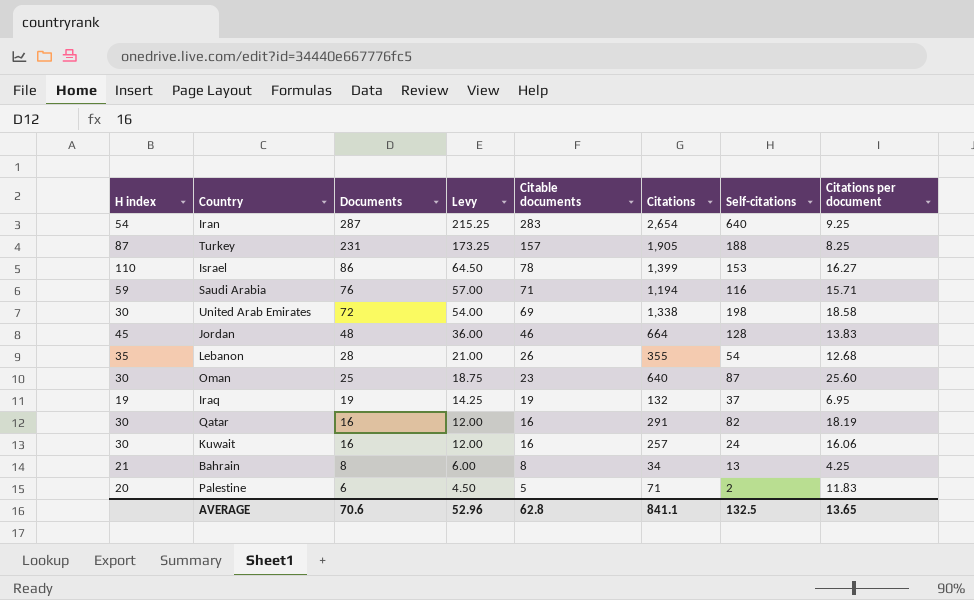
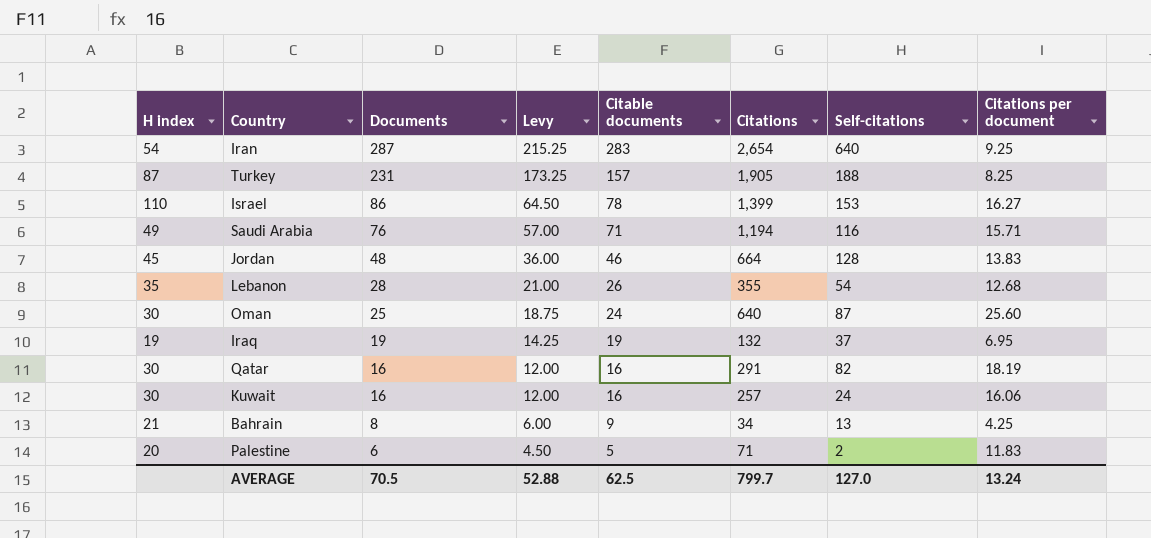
row United Arab Emirates: 30 | 72 | 54.00 | 69 | 1,338 | 198 | 18.58 -> none
Saudi Arabia | H index: 59 -> 49
Oman | Citable documents: 23 -> 24
Bahrain | Citable documents: 8 -> 9
AVERAGE | Documents: 70.6 -> 70.5
AVERAGE | Levy: 52.96 -> 52.88
AVERAGE | Citable documents: 62.8 -> 62.5
AVERAGE | Citations: 841.1 -> 799.7
AVERAGE | Self-citations: 132.5 -> 127.0
AVERAGE | Citations per document: 13.65 -> 13.24

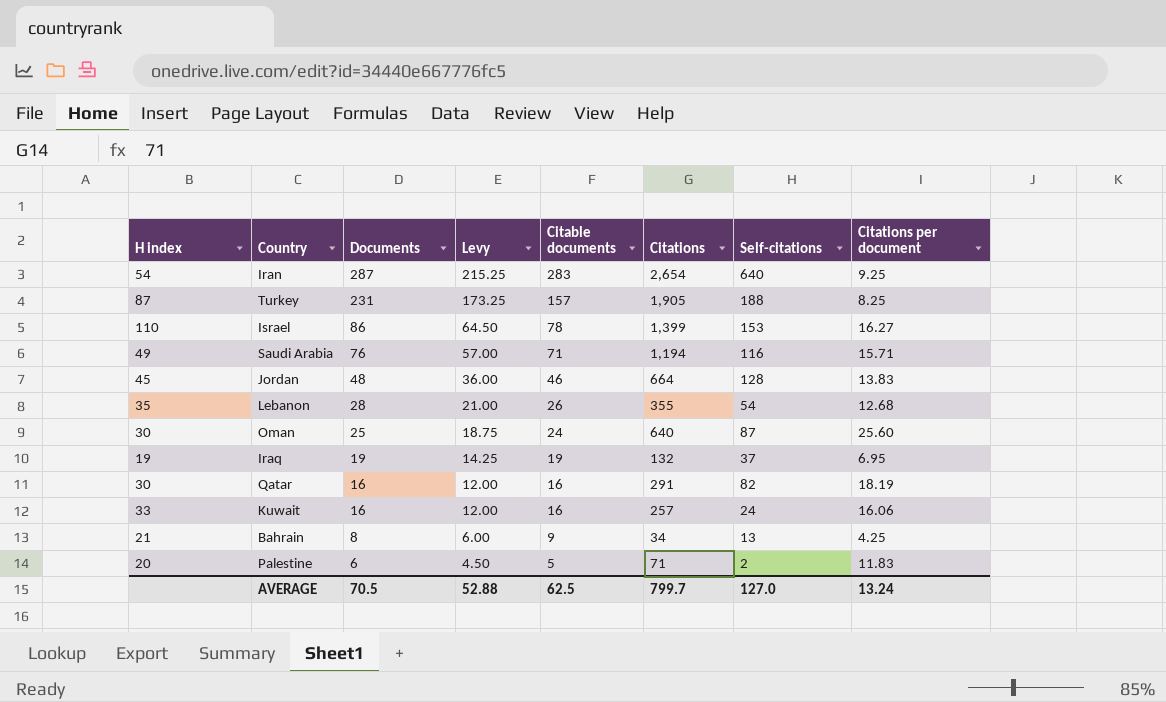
Kuwait | H index: 30 -> 33

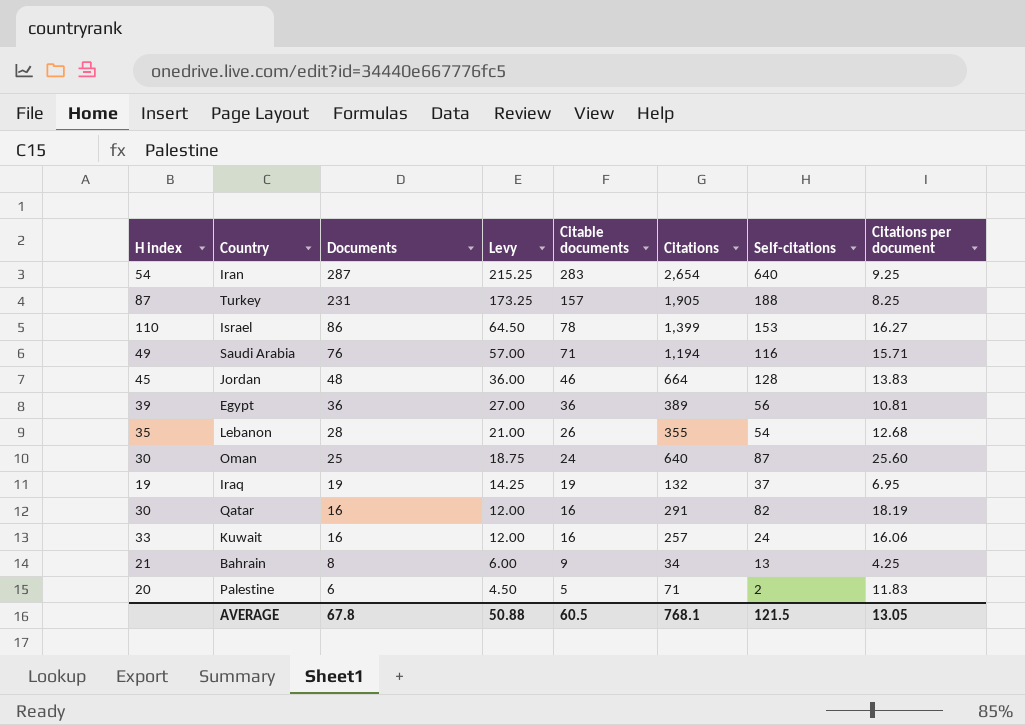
row Egypt: none -> 39 | 36 | 27.00 | 36 | 389 | 56 | 10.81
AVERAGE | Documents: 70.5 -> 67.8
AVERAGE | Levy: 52.88 -> 50.88
AVERAGE | Citable documents: 62.5 -> 60.5
AVERAGE | Citations: 799.7 -> 768.1
AVERAGE | Self-citations: 127.0 -> 121.5
AVERAGE | Citations per document: 13.24 -> 13.05

